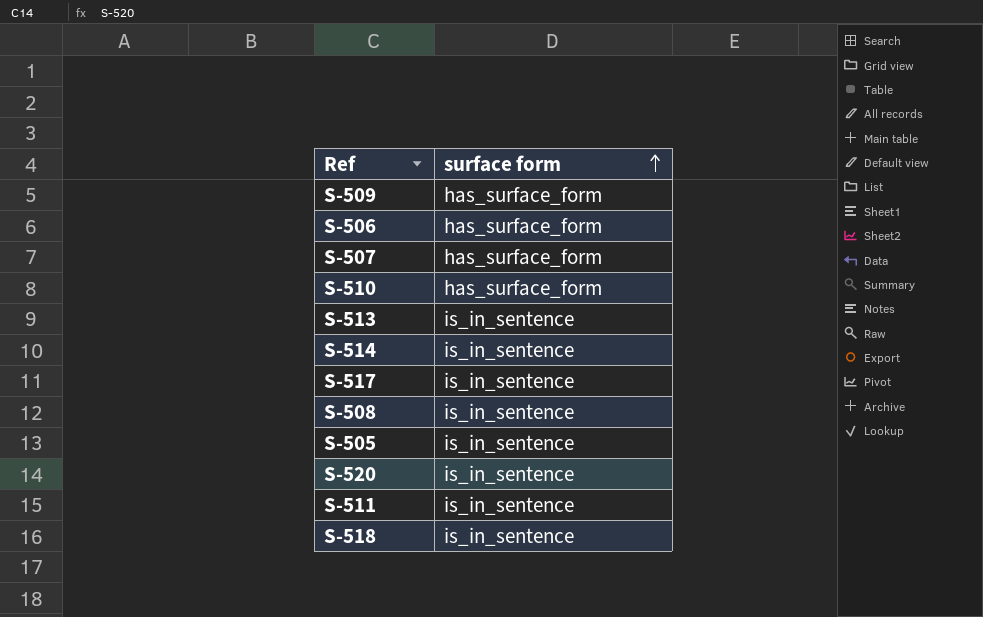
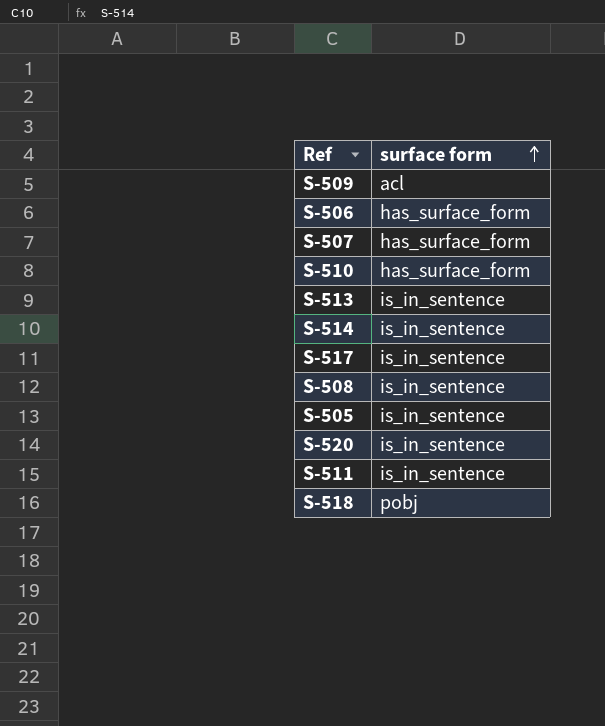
S-509 | surface form: has_surface_form -> acl
S-518 | surface form: is_in_sentence -> pobj

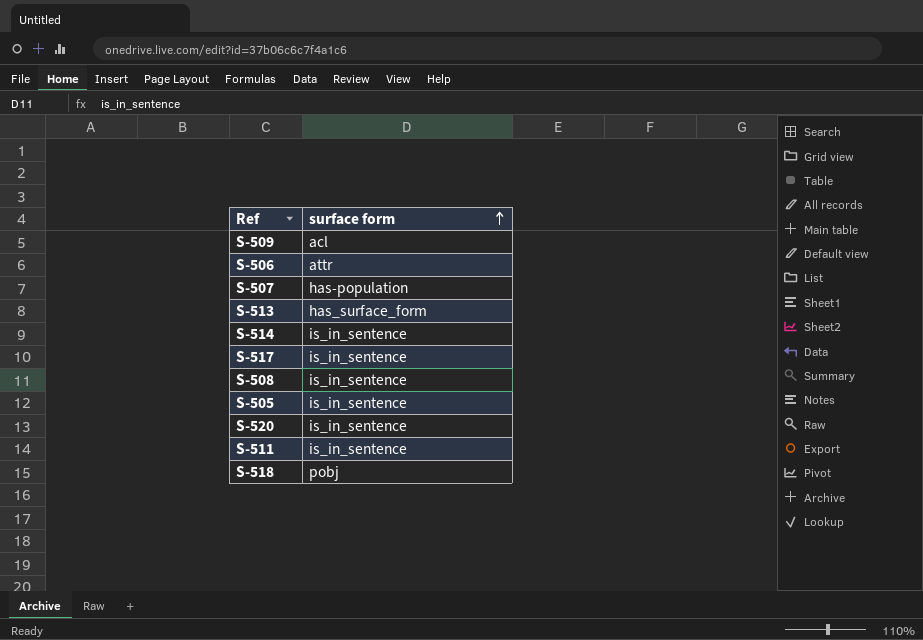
row S-510: has_surface_form -> none
S-506 | surface form: has_surface_form -> attr
S-507 | surface form: has_surface_form -> has-population
S-513 | surface form: is_in_sentence -> has_surface_form

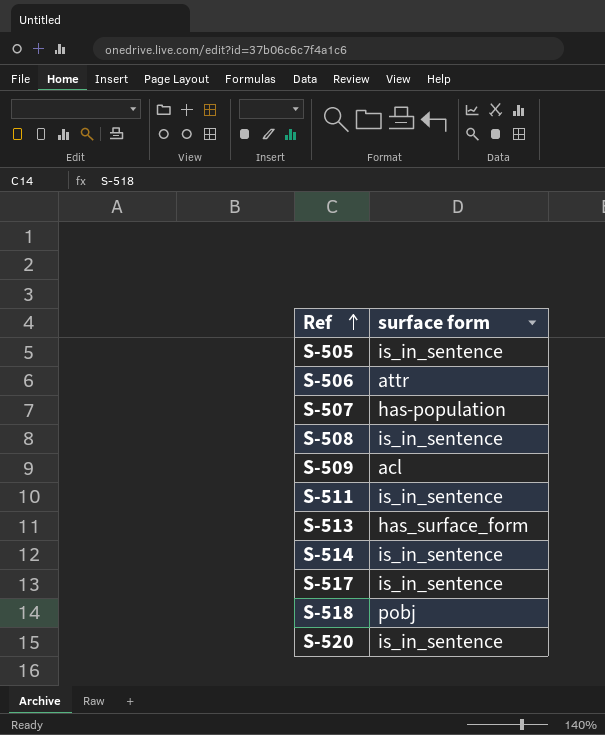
row order: surface form ascending -> Ref ascending

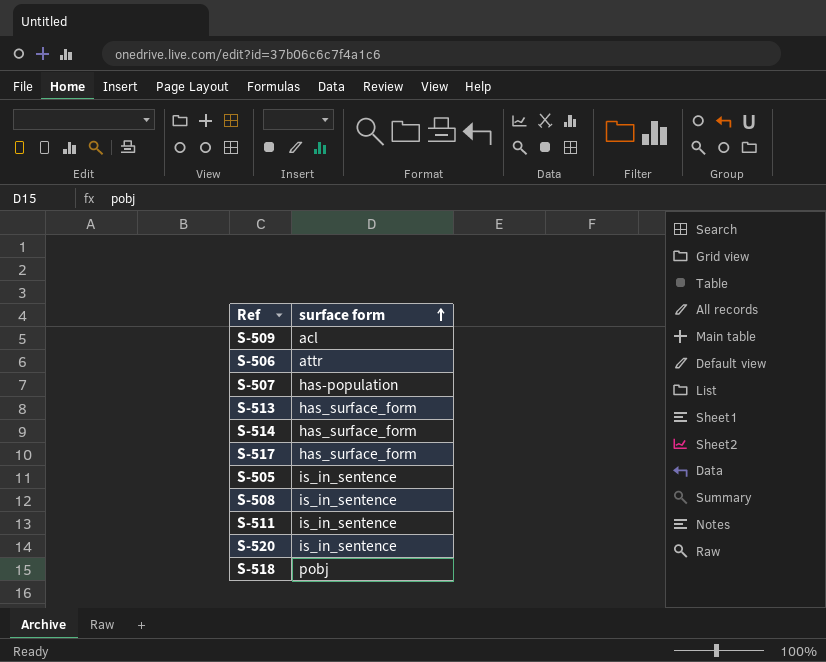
row order: Ref ascending -> surface form ascending
S-514 | surface form: is_in_sentence -> has_surface_form
S-517 | surface form: is_in_sentence -> has_surface_form

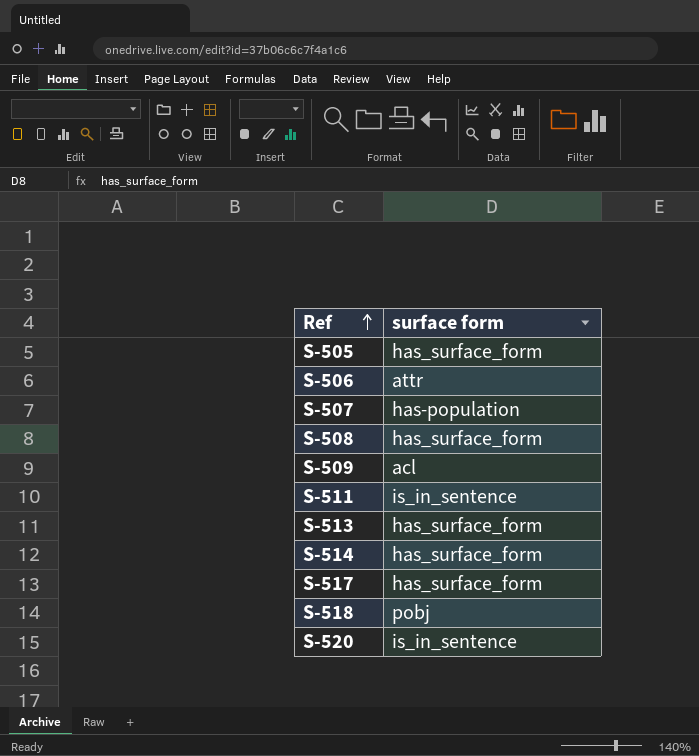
row order: surface form ascending -> Ref ascending
S-505 | surface form: is_in_sentence -> has_surface_form
S-508 | surface form: is_in_sentence -> has_surface_form

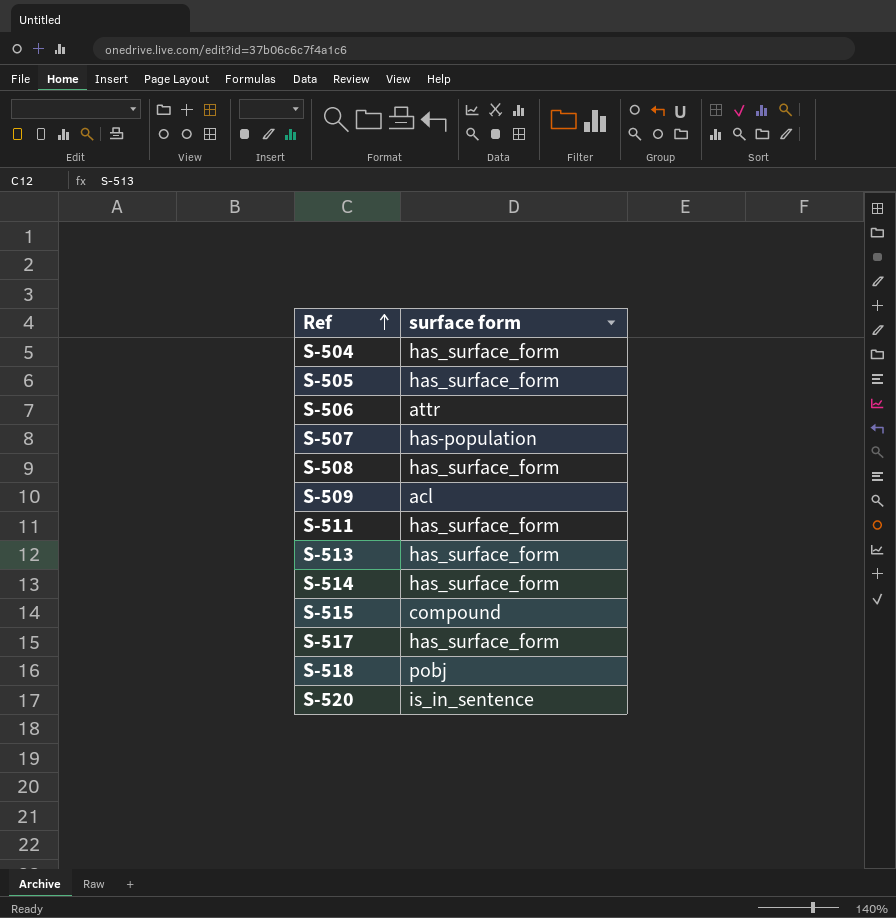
row S-504: none -> has_surface_form
S-511 | surface form: is_in_sentence -> has_surface_form
row S-515: none -> compound

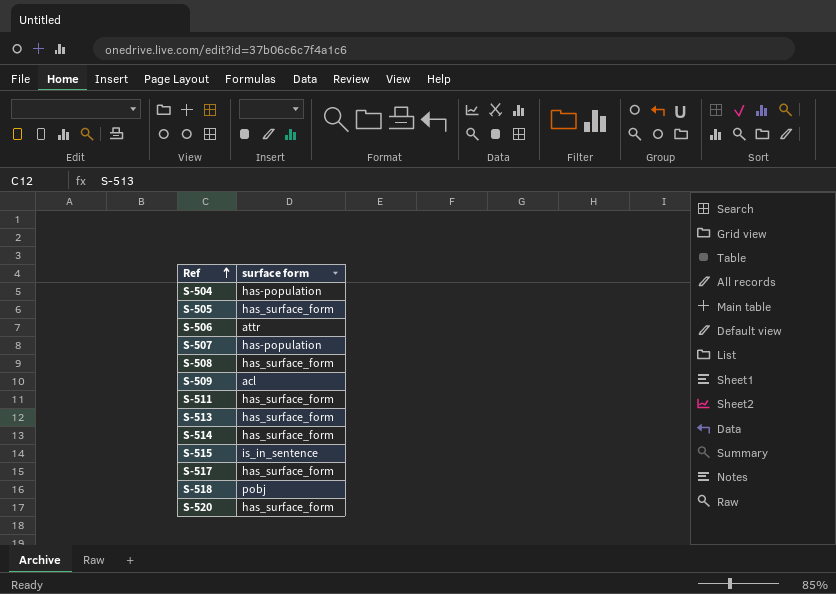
S-504 | surface form: has_surface_form -> has-population
S-515 | surface form: compound -> is_in_sentence
S-520 | surface form: is_in_sentence -> has_surface_form

